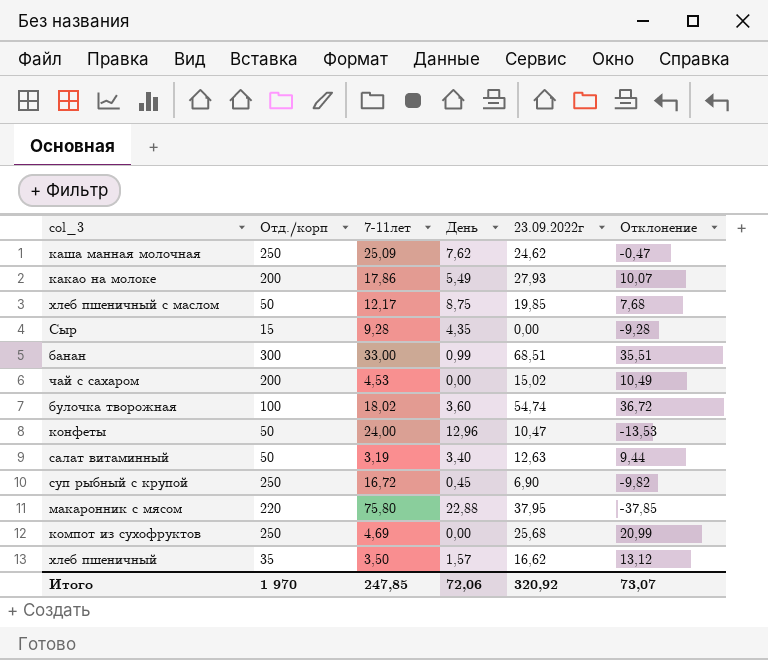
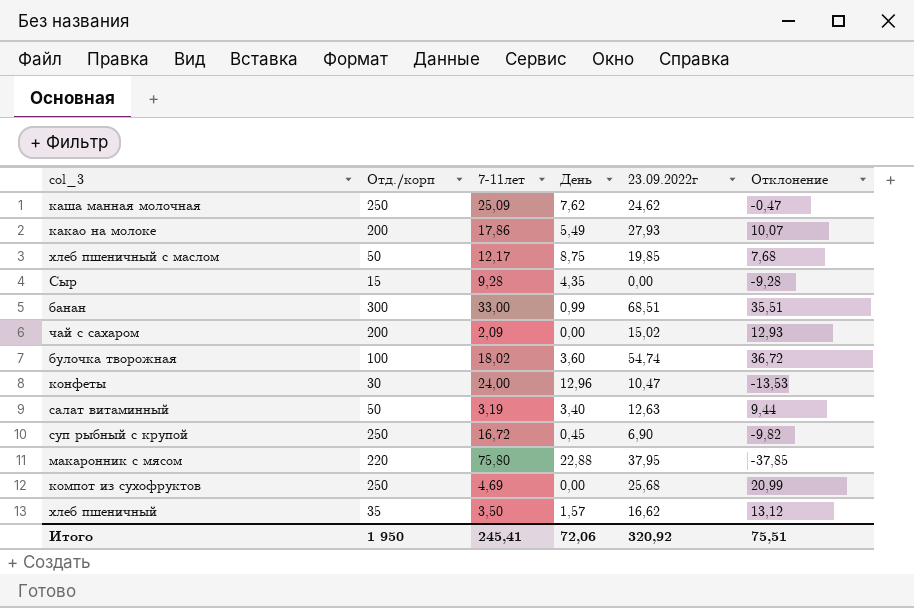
чай с сахаром | 7-11лет: 4,53 -> 2,09
чай с сахаром | Отклонение: 10,49 -> 12,93
конфеты | Отд./корп: 50 -> 30
Итого | Отд./корп: 1 970 -> 1 950
Итого | 7-11лет: 247,85 -> 245,41
Итого | Отклонение: 73,07 -> 75,51

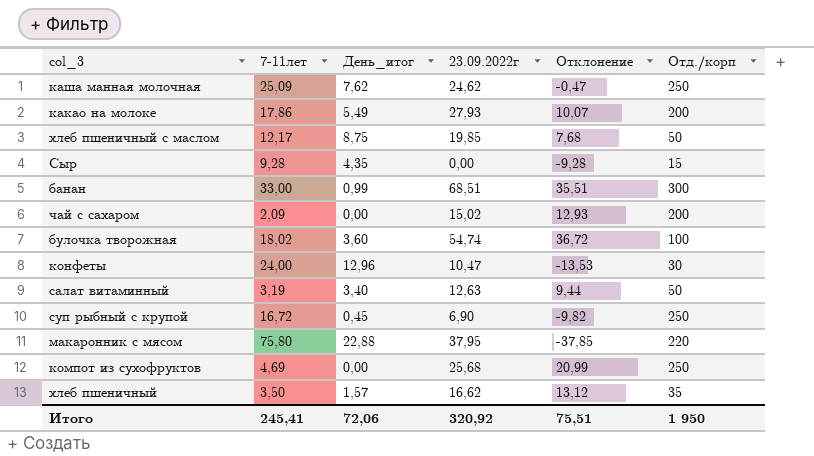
column name: День -> День_итог
column Отд./корп | position: 2 -> 6

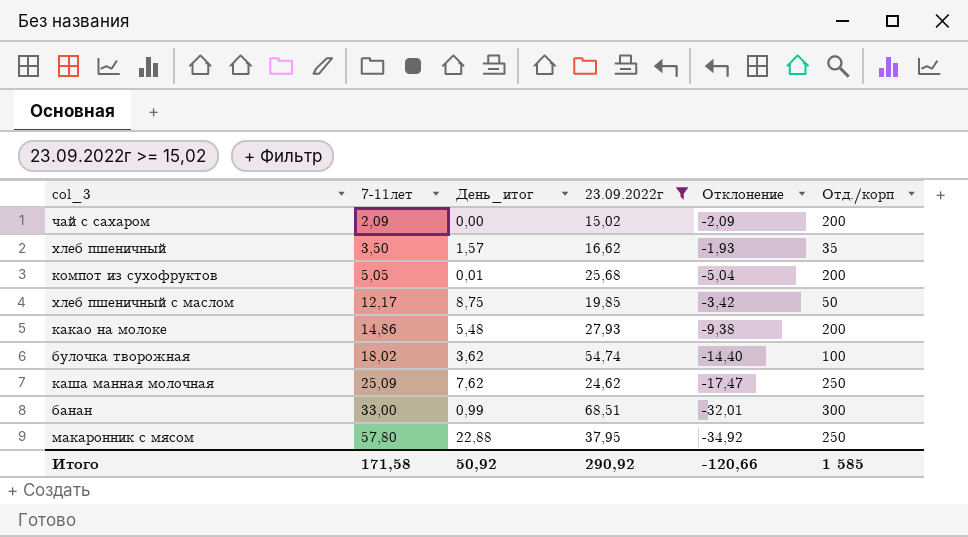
filter: none -> 23.09.2022г >= 15,02
row order: none -> 7-11лет ascending
column Отклонение | formula: [23.09.2022г] - [7-11лет] -> [День_итог] - [7-11лет]
компот из сухофруктов | 7-11лет: 4,69 -> 5,05
компот из сухофруктов | День_итог: 0,00 -> 0,01
компот из сухофруктов | Отд./корп: 250 -> 200
какао на молоке | 7-11лет: 17,86 -> 14,86
какао на молоке | День_итог: 5,49 -> 5,48
булочка творожная | День_итог: 3,60 -> 3,62
макаронник с мясом | 7-11лет: 75,80 -> 57,80
макаронник с мясом | Отд./корп: 220 -> 250
Итого | 7-11лет: 245,41 -> 171,58
Итого | День_итог: 72,06 -> 50,92
Итого | 23.09.2022г: 320,92 -> 290,92
Итого | Отклонение: 75,51 -> -120,66
Итого | Отд./корп: 1 950 -> 1 585

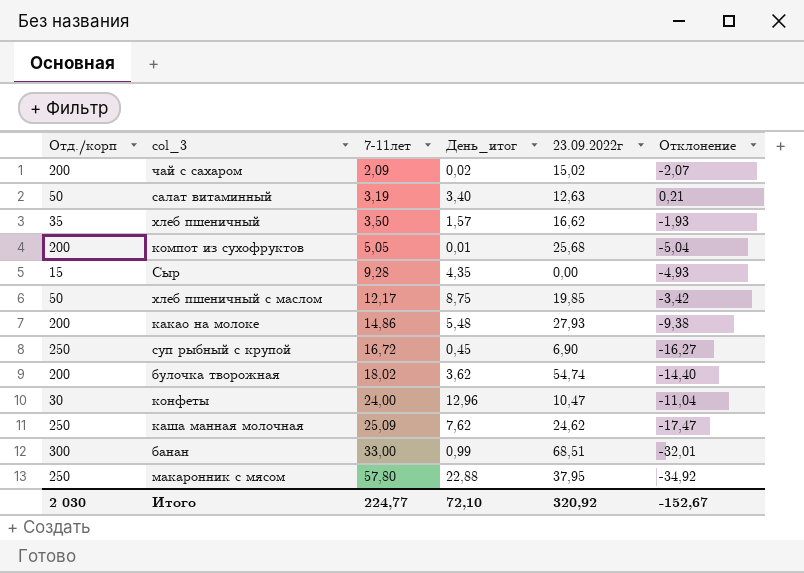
filter: 23.09.2022г >= 15,02 -> none
column Отд./корп | position: 6 -> 1
чай с сахаром | День_итог: 0,00 -> 0,02
чай с сахаром | Отклонение: -2,09 -> -2,07
булочка творожная | Отд./корп: 100 -> 200
Итого | Отд./корп: 1 585 -> 2 030
Итого | 7-11лет: 171,58 -> 224,77
Итого | День_итог: 50,92 -> 72,10
Итого | 23.09.2022г: 290,92 -> 320,92
Итого | Отклонение: -120,66 -> -152,67

